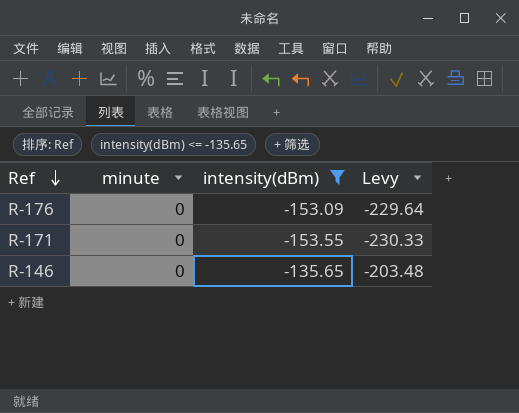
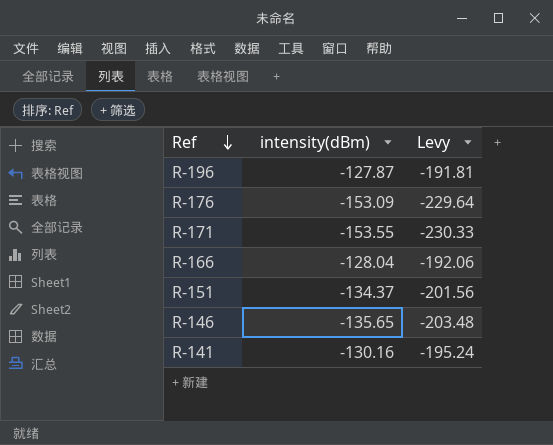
filter: intensity(dBm) <= -135.65 -> none
column minute | position: 2 -> none

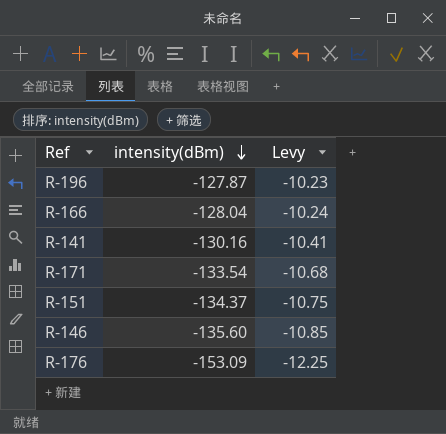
row order: Ref descending -> intensity(dBm) descending
column Levy | formula: [intensity(dBm)] * 1.5 -> [intensity(dBm)] * 0.08
R-171 | intensity(dBm): -153.55 -> -133.54
R-146 | intensity(dBm): -135.65 -> -135.60

